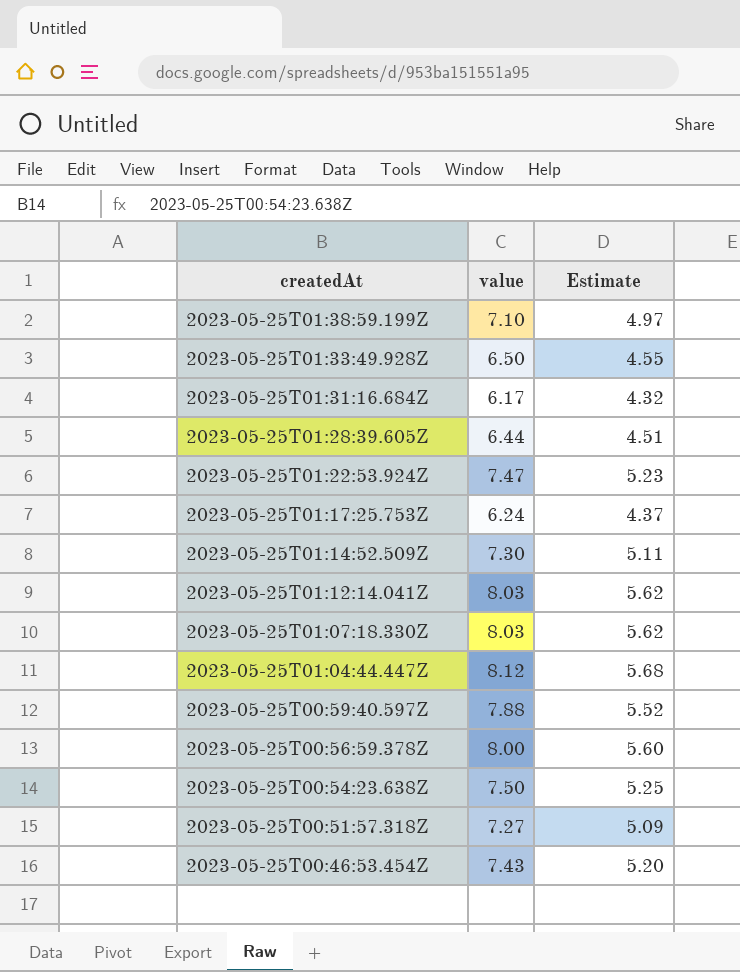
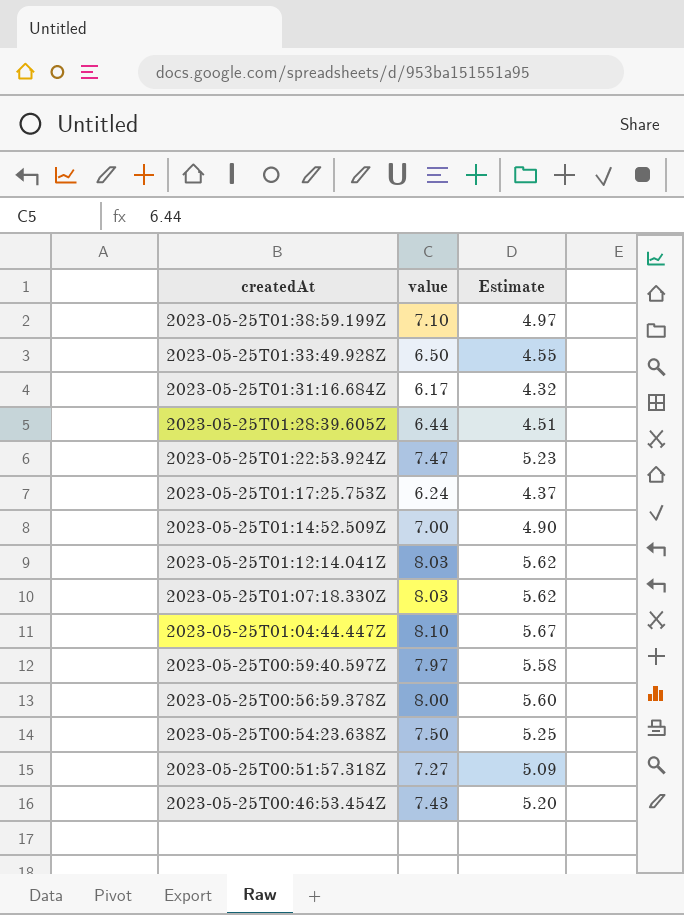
2023-05-25T01:14:52.509Z | value: 7.30 -> 7.00
2023-05-25T01:14:52.509Z | Estimate: 5.11 -> 4.90
2023-05-25T01:04:44.447Z | value: 8.12 -> 8.10
2023-05-25T01:04:44.447Z | Estimate: 5.68 -> 5.67
2023-05-25T00:59:40.597Z | value: 7.88 -> 7.97
2023-05-25T00:59:40.597Z | Estimate: 5.52 -> 5.58

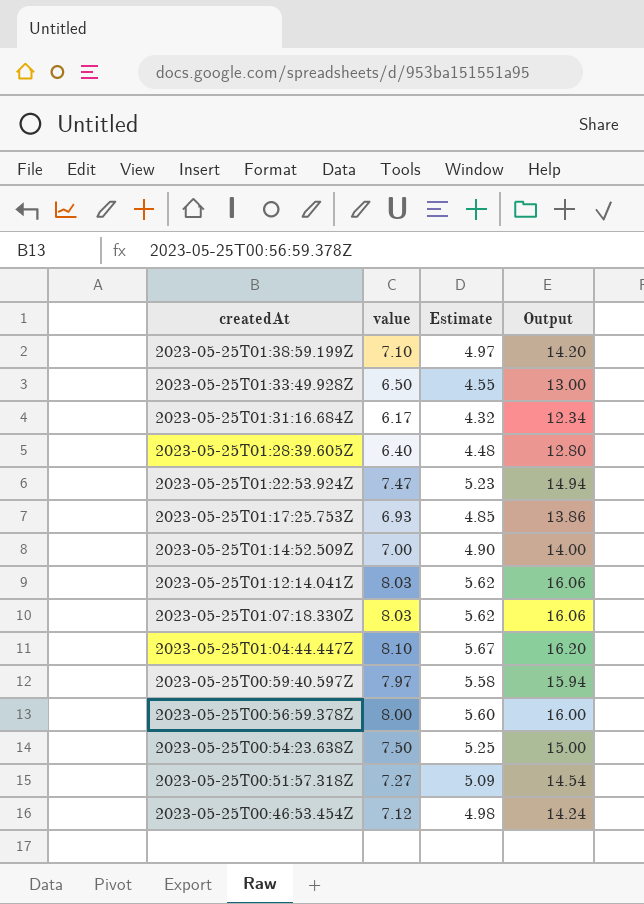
column Output | formula: none -> [value] * 2
2023-05-25T01:28:39.605Z | value: 6.44 -> 6.40
2023-05-25T01:28:39.605Z | Estimate: 4.51 -> 4.48
2023-05-25T01:17:25.753Z | value: 6.24 -> 6.93
2023-05-25T01:17:25.753Z | Estimate: 4.37 -> 4.85
2023-05-25T00:46:53.454Z | value: 7.43 -> 7.12
2023-05-25T00:46:53.454Z | Estimate: 5.20 -> 4.98

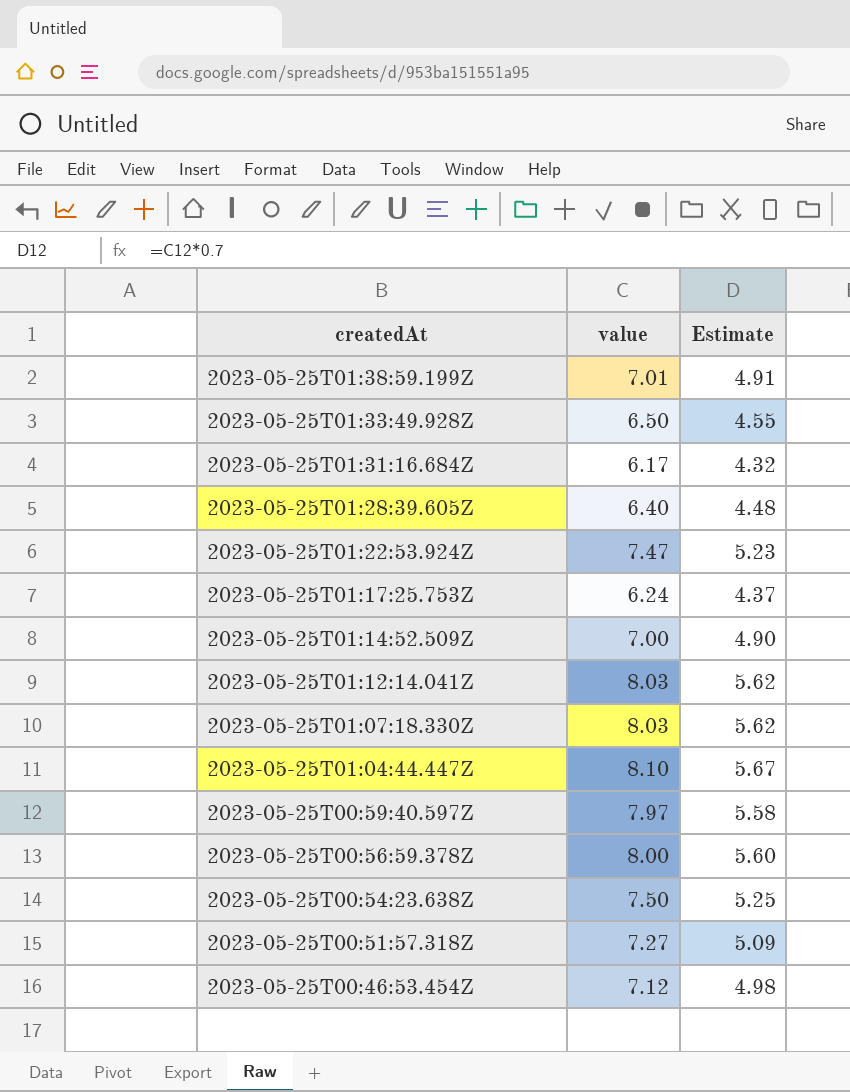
column Output | formula: [value] * 2 -> none
2023-05-25T01:38:59.199Z | value: 7.10 -> 7.01
2023-05-25T01:38:59.199Z | Estimate: 4.97 -> 4.91
2023-05-25T01:17:25.753Z | value: 6.93 -> 6.24
2023-05-25T01:17:25.753Z | Estimate: 4.85 -> 4.37

